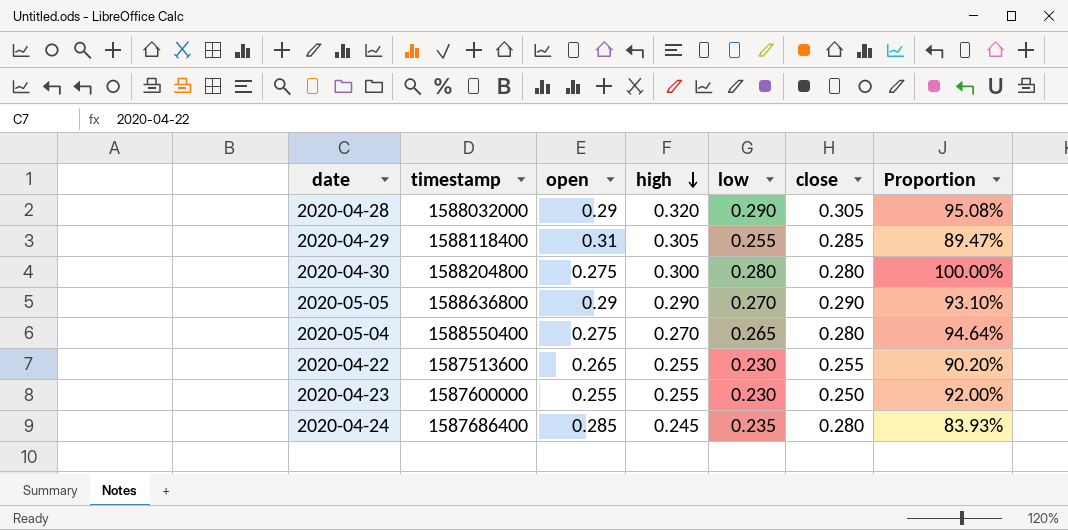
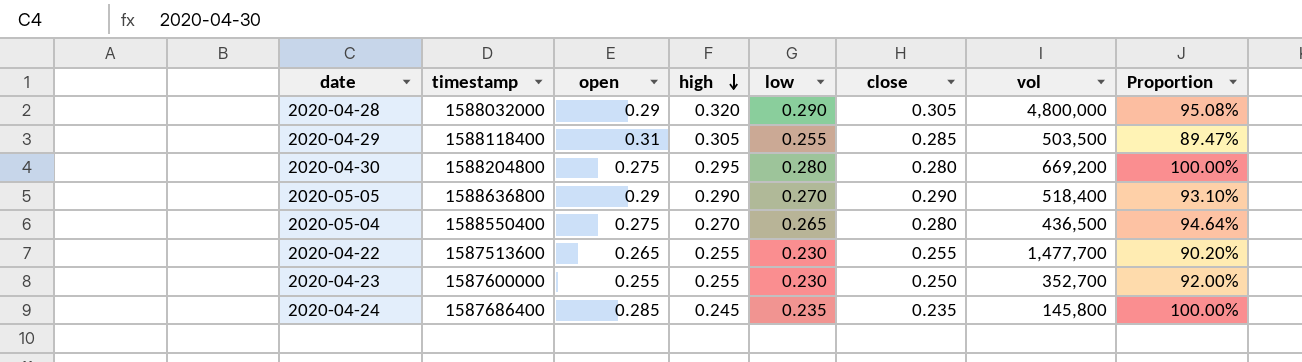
column vol | position: none -> 7
2020-04-30 | high: 0.300 -> 0.295
2020-04-24 | close: 0.280 -> 0.235
2020-04-24 | Proportion: 83.93% -> 100.00%

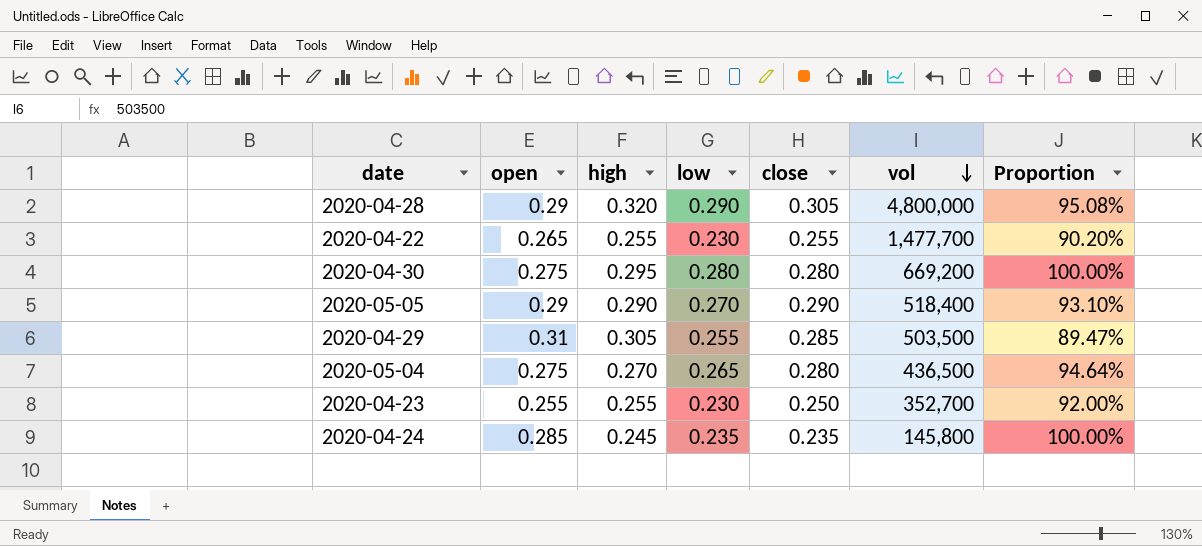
row order: high descending -> vol descending
column timestamp | position: 2 -> none

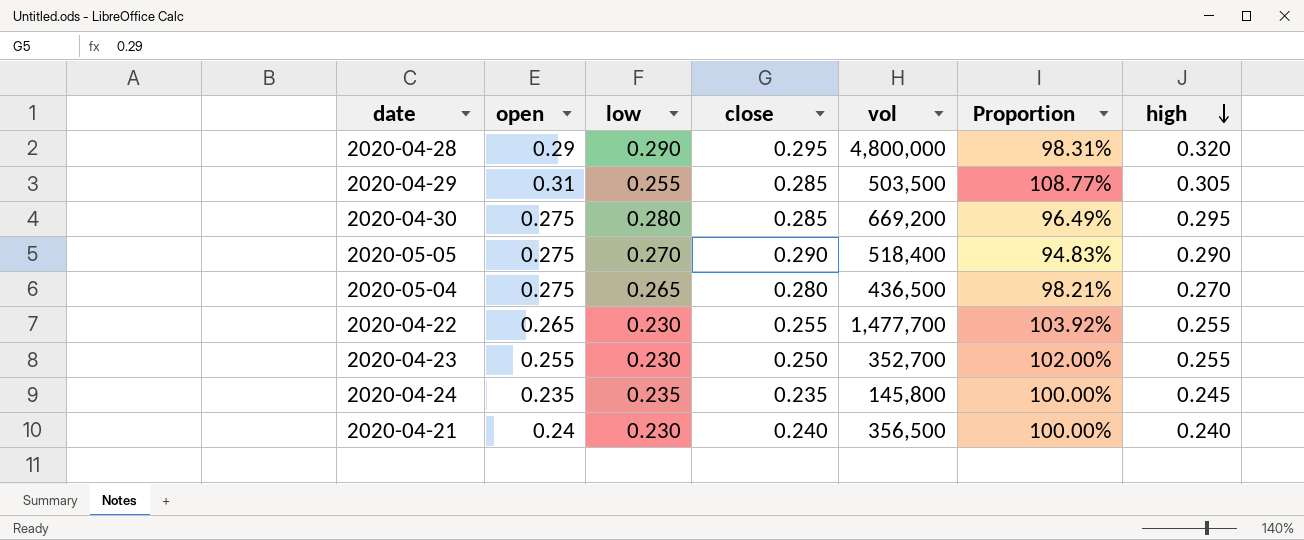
row order: vol descending -> high descending
column Proportion | formula: [low] / [close] -> [open] / [close]
column high | position: 3 -> 7
2020-04-28 | close: 0.305 -> 0.295
2020-04-30 | close: 0.280 -> 0.285
2020-05-05 | open: 0.29 -> 0.275
2020-04-24 | open: 0.285 -> 0.235
row 2020-04-21: none -> 0.24 | 0.230 | 0.240 | 356,500 | 100.00% | 0.240

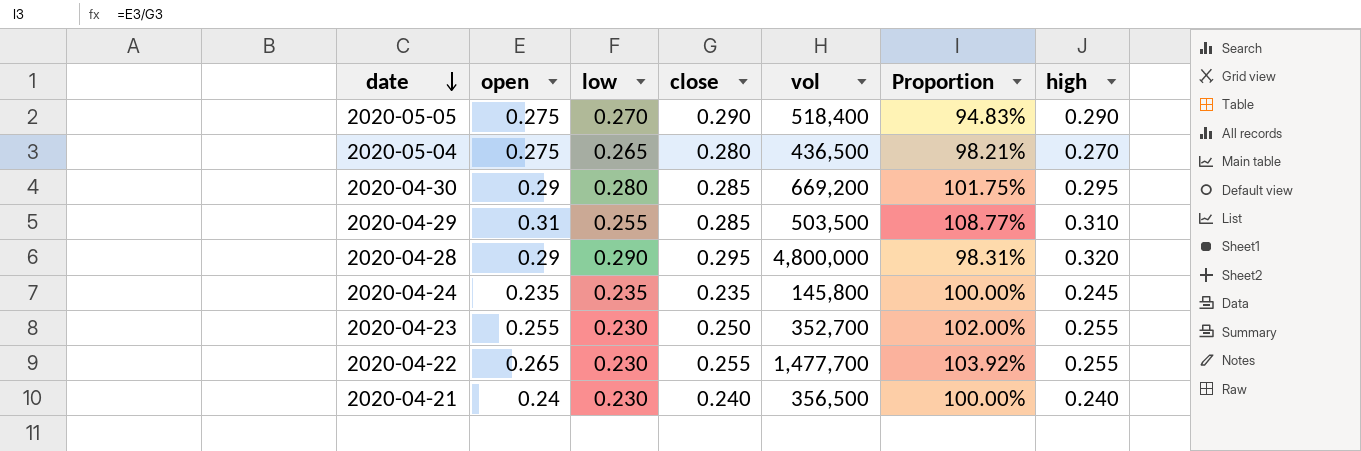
row order: high descending -> date descending
2020-04-30 | open: 0.275 -> 0.29
2020-04-30 | Proportion: 96.49% -> 101.75%
2020-04-29 | high: 0.305 -> 0.310

